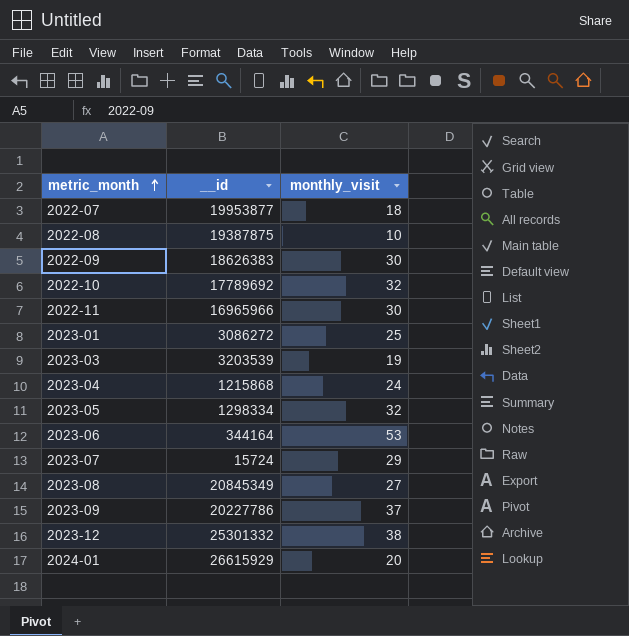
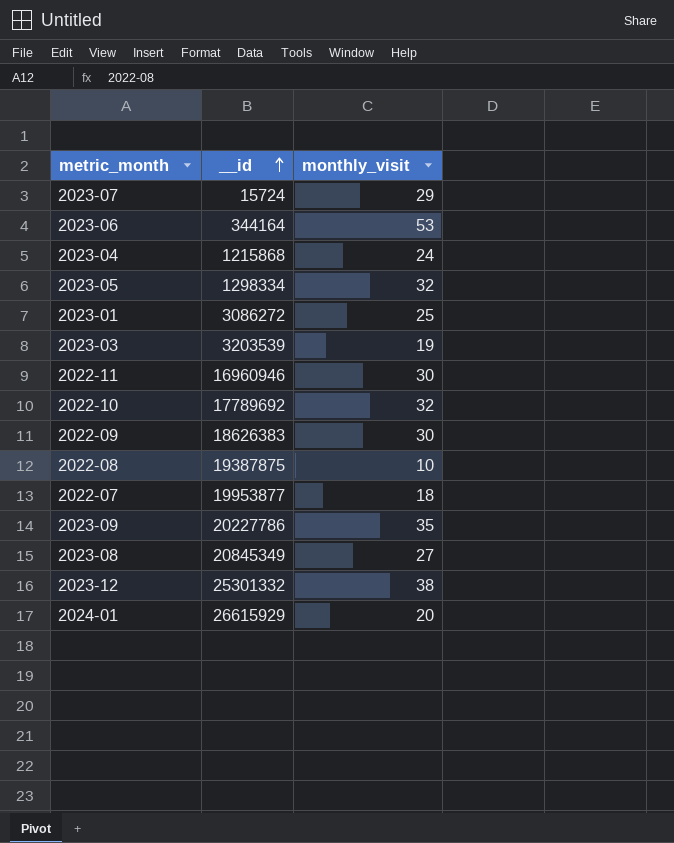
row order: metric_month ascending -> __id ascending
2022-11 | __id: 16965966 -> 16960946
2023-09 | monthly_visit: 37 -> 35

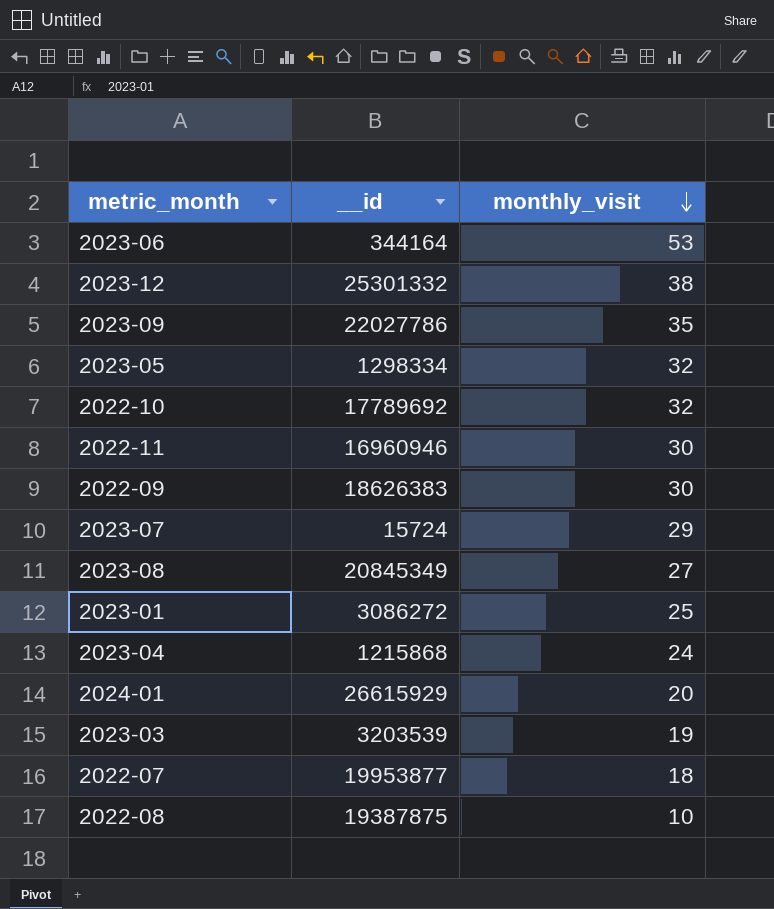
row order: __id ascending -> monthly_visit descending
2023-09 | __id: 20227786 -> 22027786

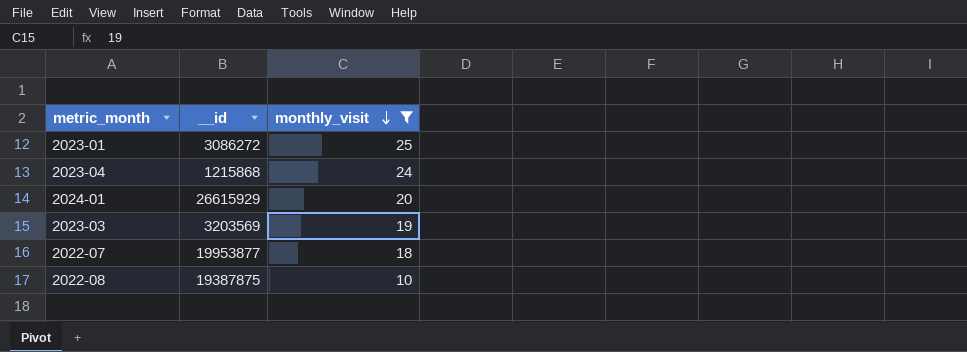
filter: none -> monthly_visit <= 25
2023-03 | __id: 3203539 -> 3203569

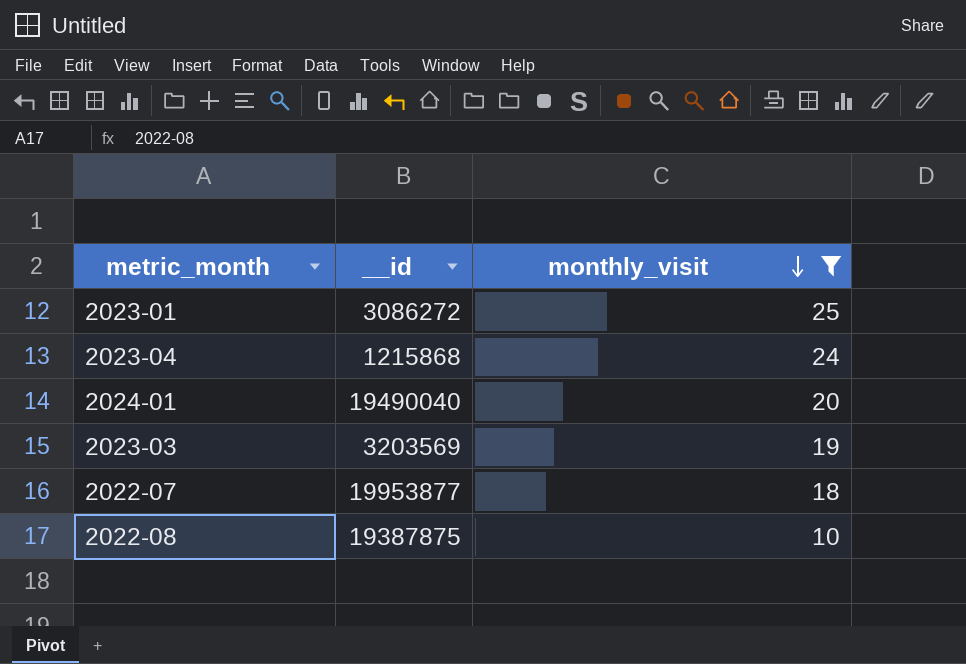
2024-01 | __id: 26615929 -> 19490040

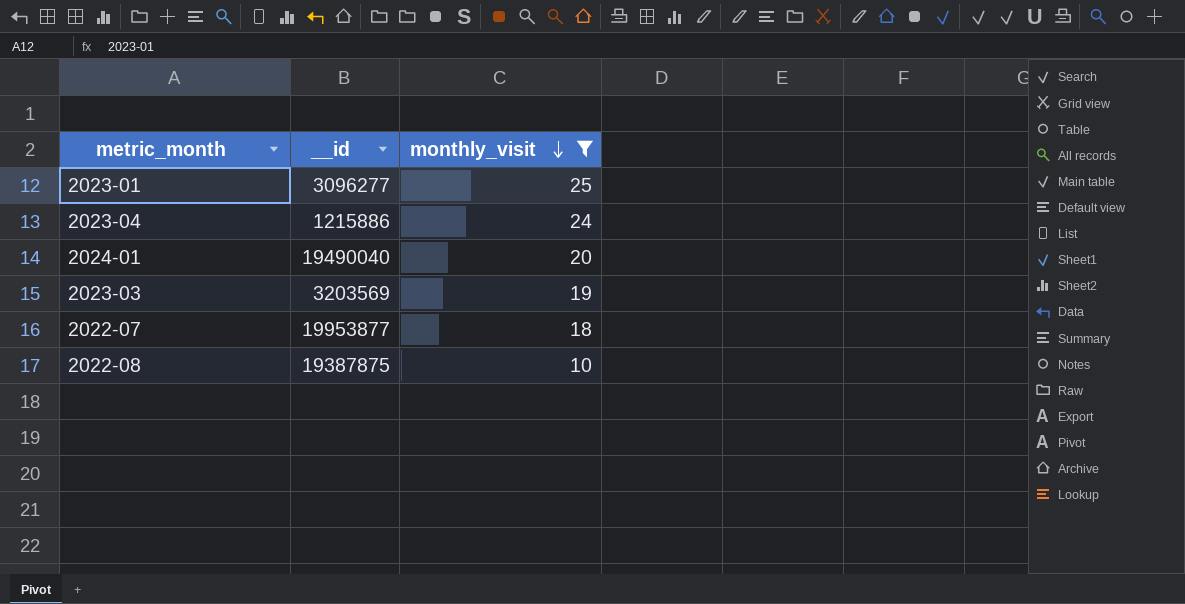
2023-01 | __id: 3086272 -> 3096277
2023-04 | __id: 1215868 -> 1215886

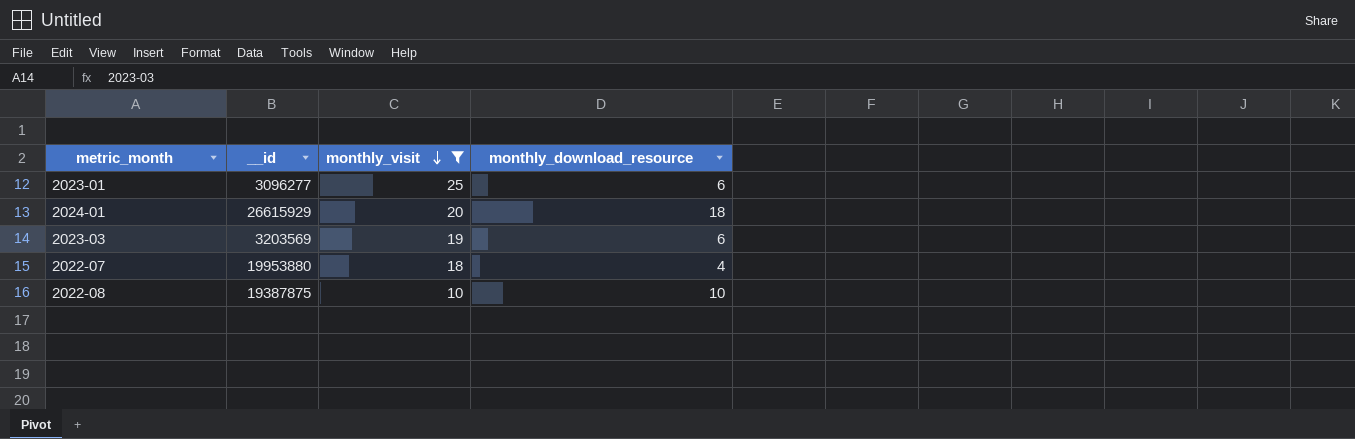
column monthly_download_resource | position: none -> 4
row 2023-04: 1215886 | 24 -> none
2024-01 | __id: 19490040 -> 26615929
2022-07 | __id: 19953877 -> 19953880

